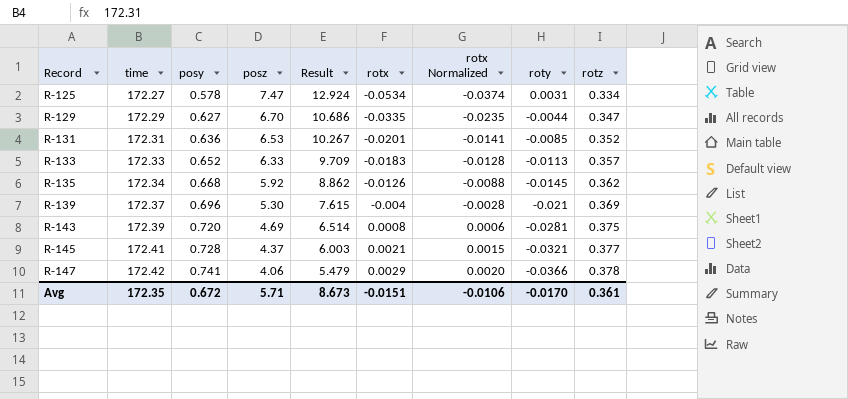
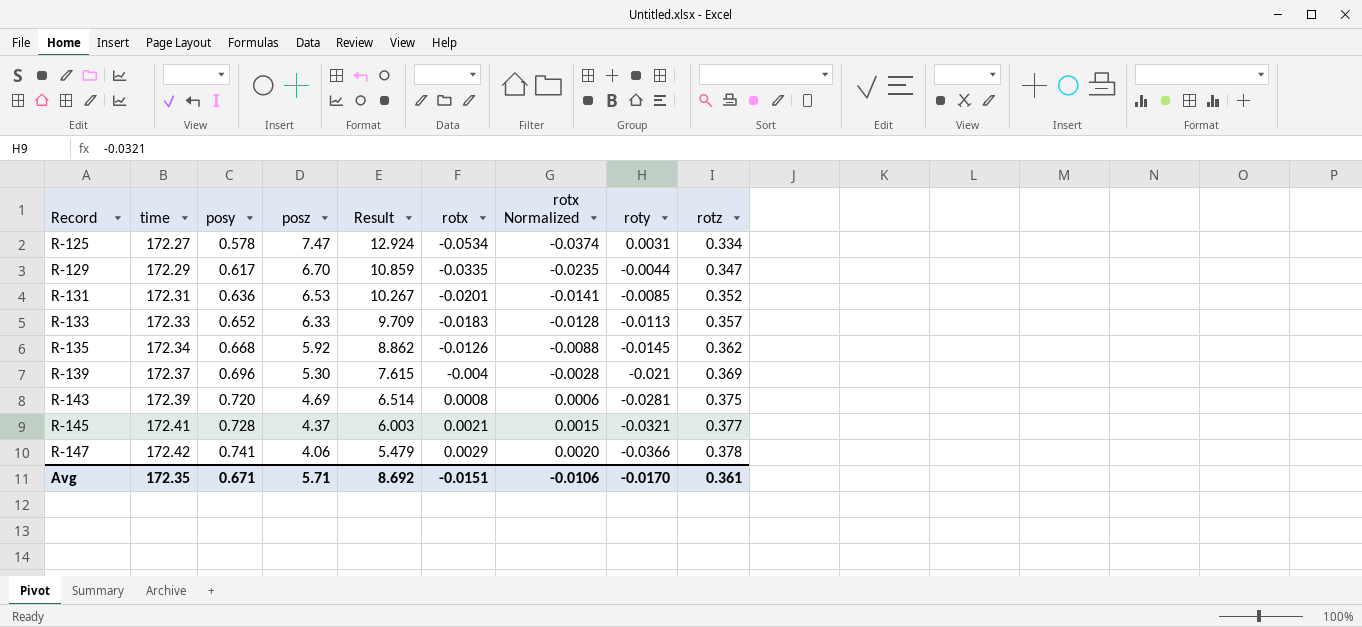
R-129 | posy: 0.627 -> 0.617
R-129 | Result: 10.686 -> 10.859
Avg | posy: 0.672 -> 0.671
Avg | Result: 8.673 -> 8.692

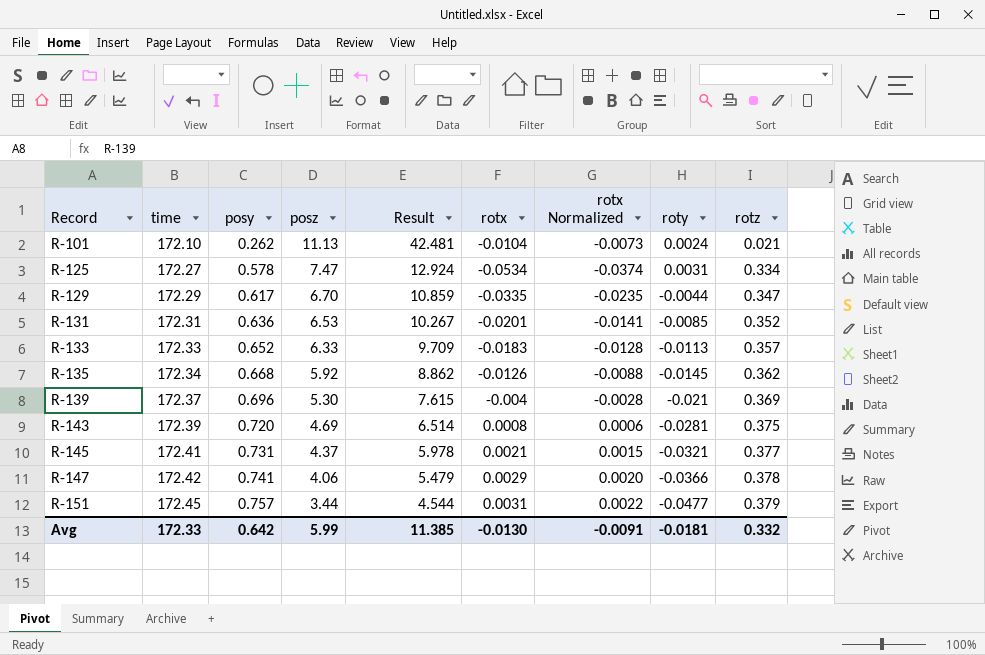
row R-101: none -> 172.10 | 0.262 | 11.13 | 42.481 | -0.0104 | -0.0073 | 0.0024 | 0.021
R-145 | posy: 0.728 -> 0.731
R-145 | Result: 6.003 -> 5.978
row R-151: none -> 172.45 | 0.757 | 3.44 | 4.544 | 0.0031 | 0.0022 | -0.0477 | 0.379
Avg | time: 172.35 -> 172.33
Avg | posy: 0.671 -> 0.642
Avg | posz: 5.71 -> 5.99
Avg | Result: 8.692 -> 11.385
Avg | rotx: -0.0151 -> -0.0130
Avg | rotx Normalized: -0.0106 -> -0.0091
Avg | roty: -0.0170 -> -0.0181
Avg | rotz: 0.361 -> 0.332

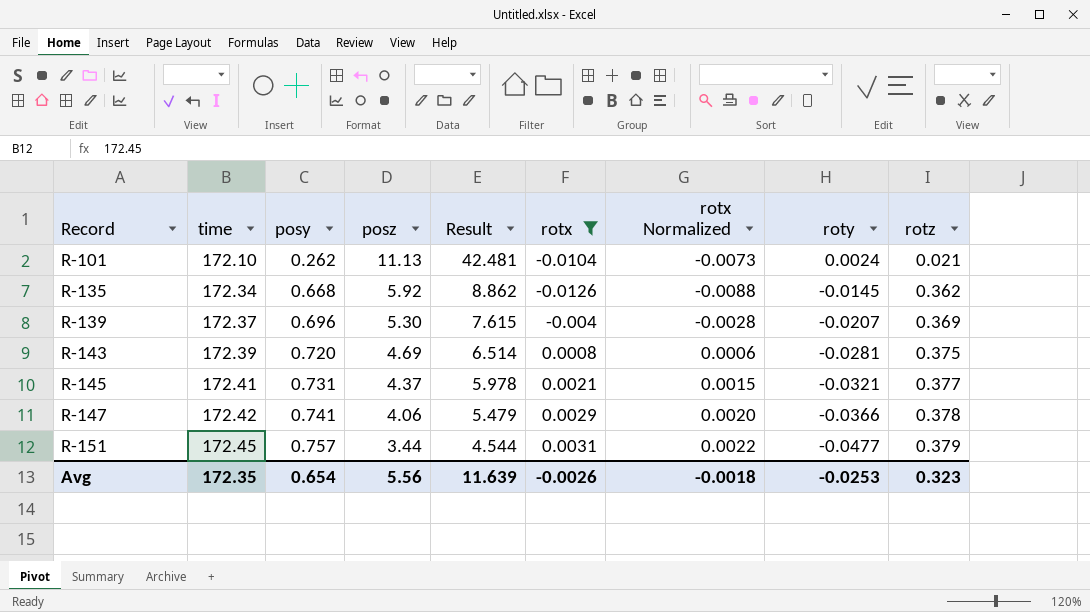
filter: none -> rotx >= -0.0126
R-139 | roty: -0.021 -> -0.0207
Avg | time: 172.33 -> 172.35
Avg | posy: 0.642 -> 0.654
Avg | posz: 5.99 -> 5.56
Avg | Result: 11.385 -> 11.639
Avg | rotx: -0.0130 -> -0.0026
Avg | rotx Normalized: -0.0091 -> -0.0018
Avg | roty: -0.0181 -> -0.0253
Avg | rotz: 0.332 -> 0.323

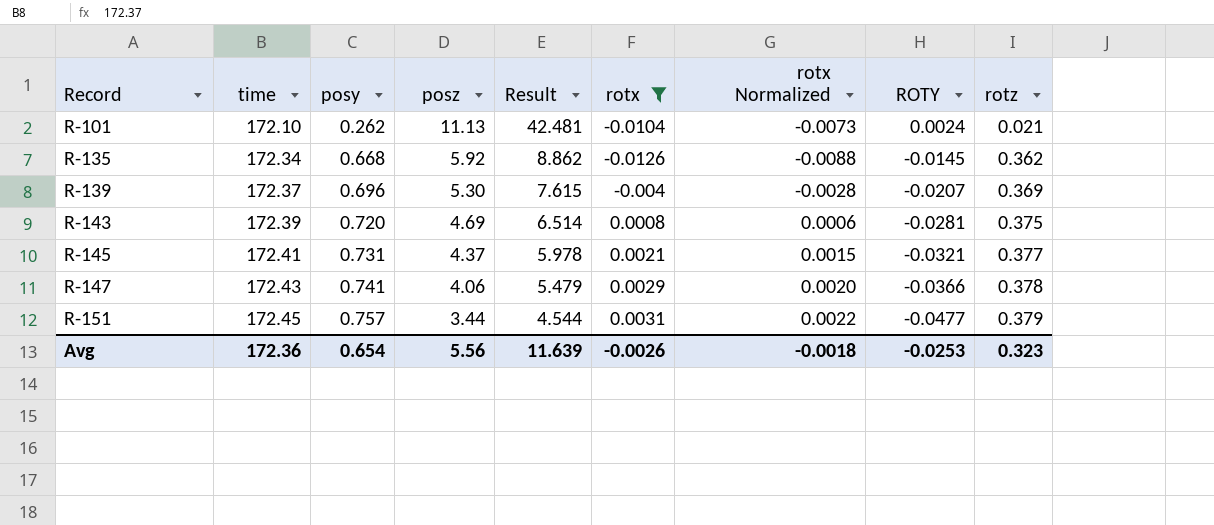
column name: roty -> ROTY
R-147 | time: 172.42 -> 172.43
Avg | time: 172.35 -> 172.36

